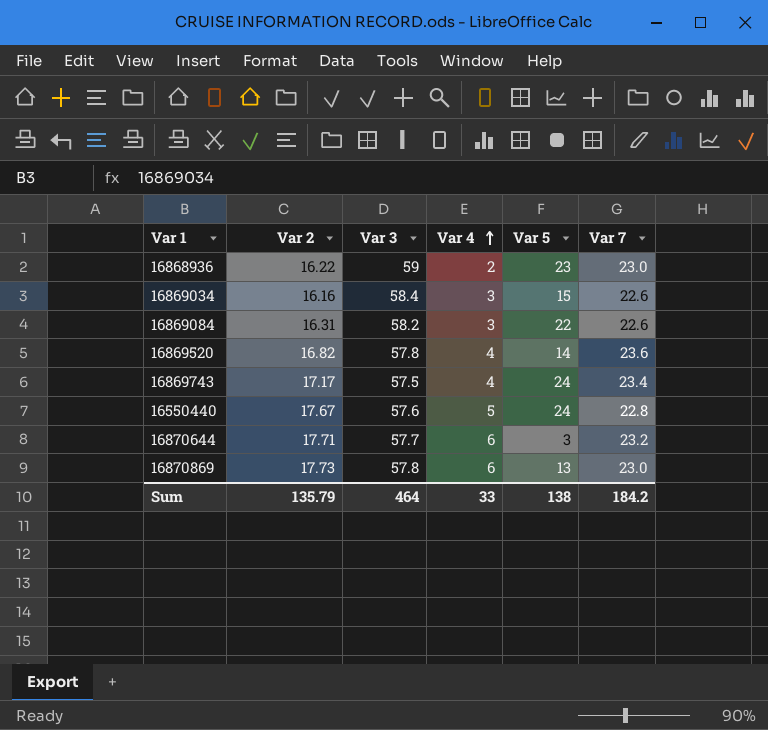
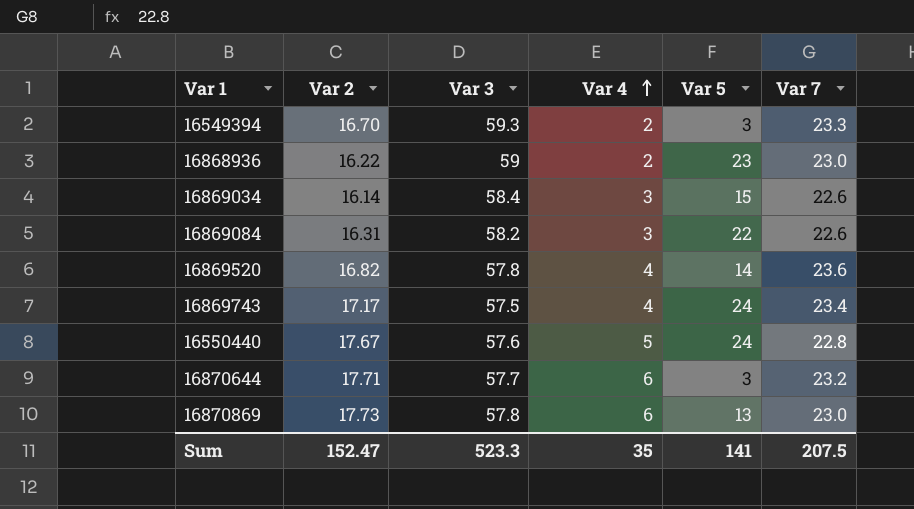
row 16549394: none -> 16.70 | 59.3 | 2 | 3 | 23.3
16869034 | Var 2: 16.16 -> 16.14
Sum | Var 2: 135.79 -> 152.47
Sum | Var 3: 464 -> 523.3
Sum | Var 4: 33 -> 35
Sum | Var 5: 138 -> 141
Sum | Var 7: 184.2 -> 207.5

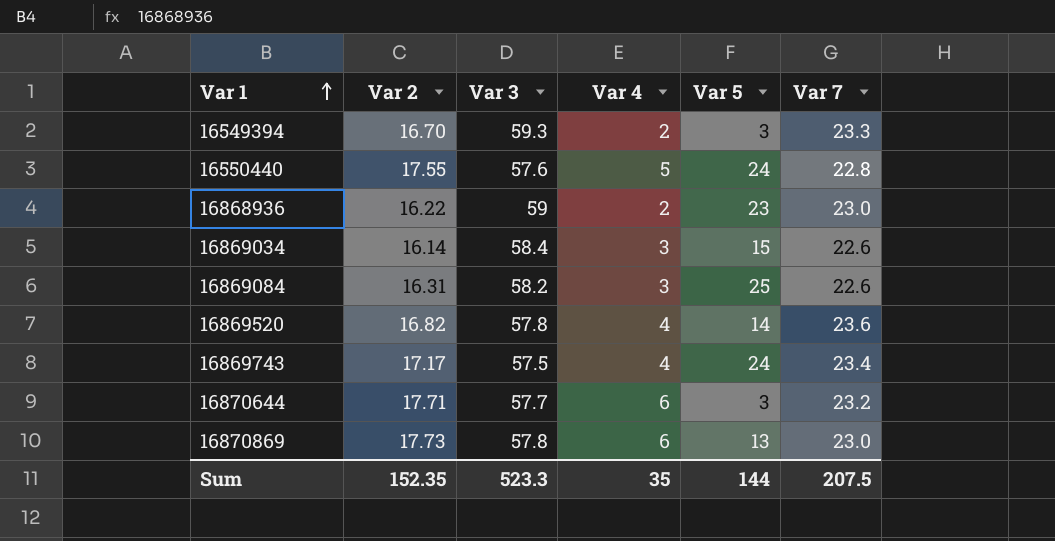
row order: Var 4 ascending -> Var 1 ascending
16550440 | Var 2: 17.67 -> 17.55
16869084 | Var 5: 22 -> 25
Sum | Var 2: 152.47 -> 152.35
Sum | Var 5: 141 -> 144

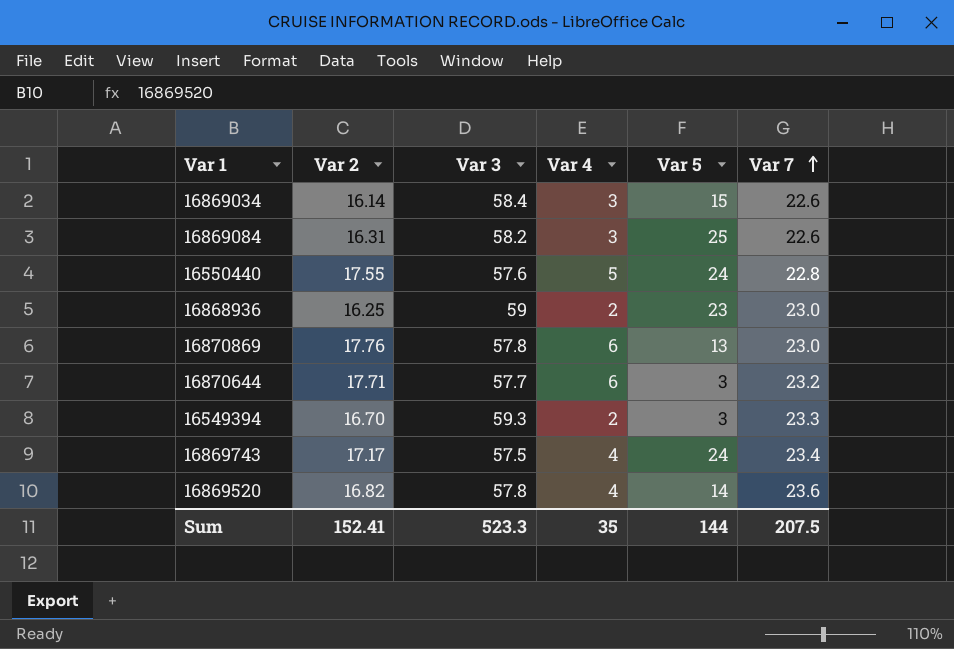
row order: Var 1 ascending -> Var 7 ascending
16868936 | Var 2: 16.22 -> 16.25
16870869 | Var 2: 17.73 -> 17.76
Sum | Var 2: 152.35 -> 152.41

